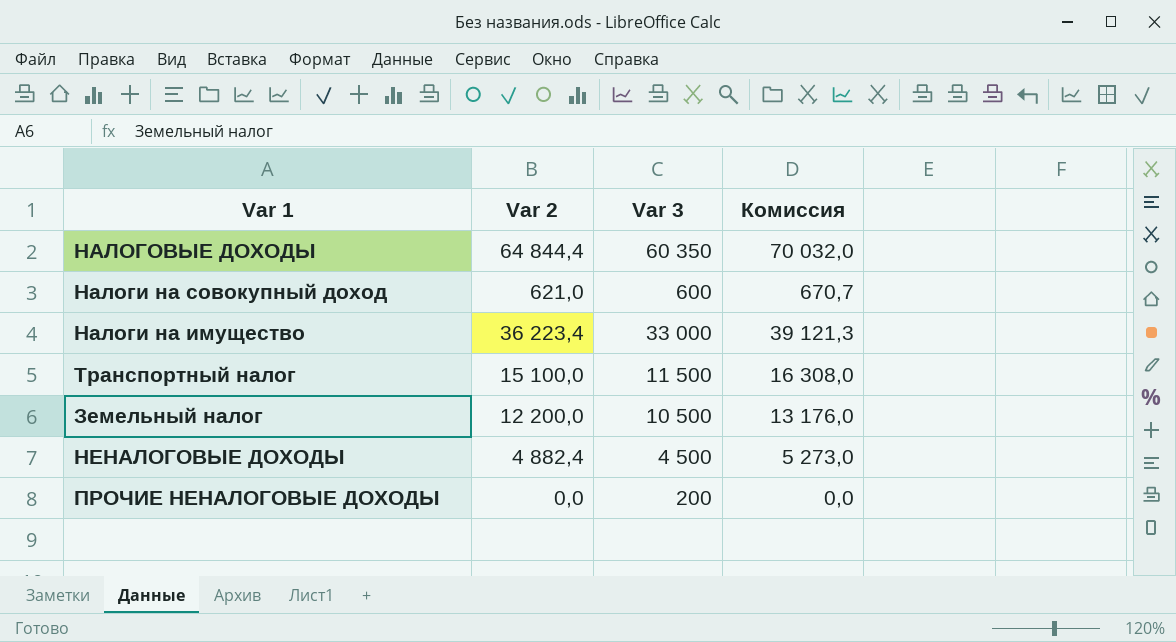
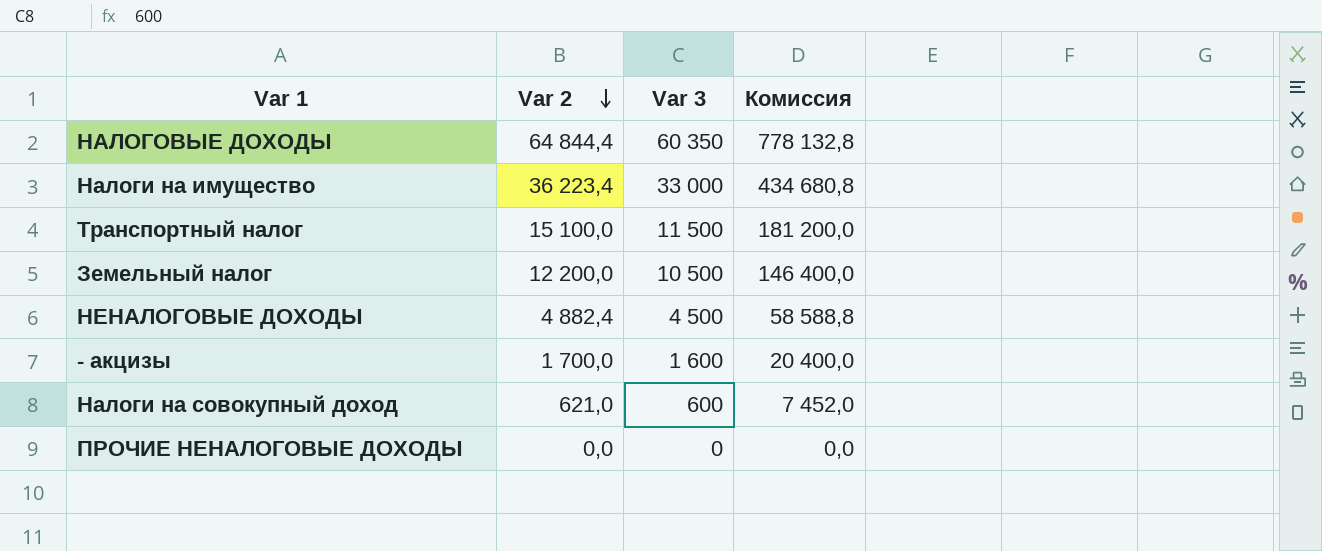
row order: none -> Var 2 descending
column Комиссия | formula: [Var 2] * 1,08 -> [Var 2] * 12
row - акцизы: none -> 1 700,0 | 1 600 | 20 400,0
ПРОЧИЕ НЕНАЛОГОВЫЕ ДОХОДЫ | Var 3: 200 -> 0

